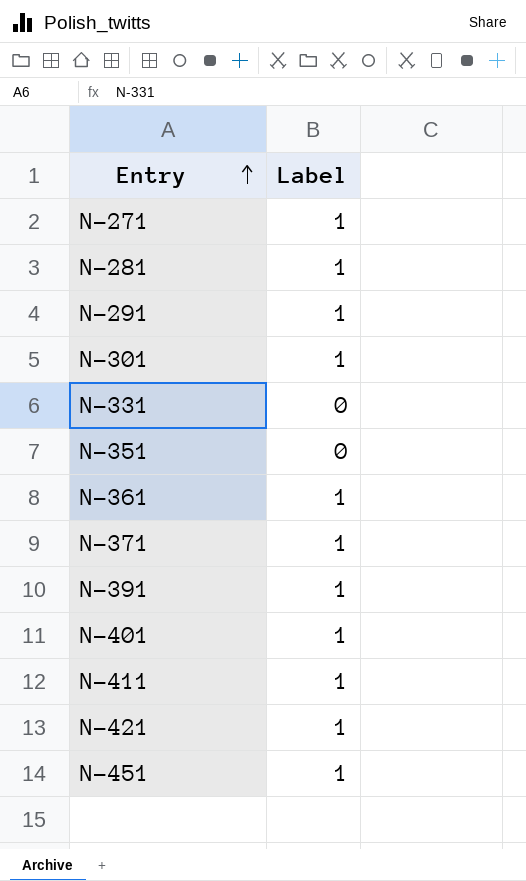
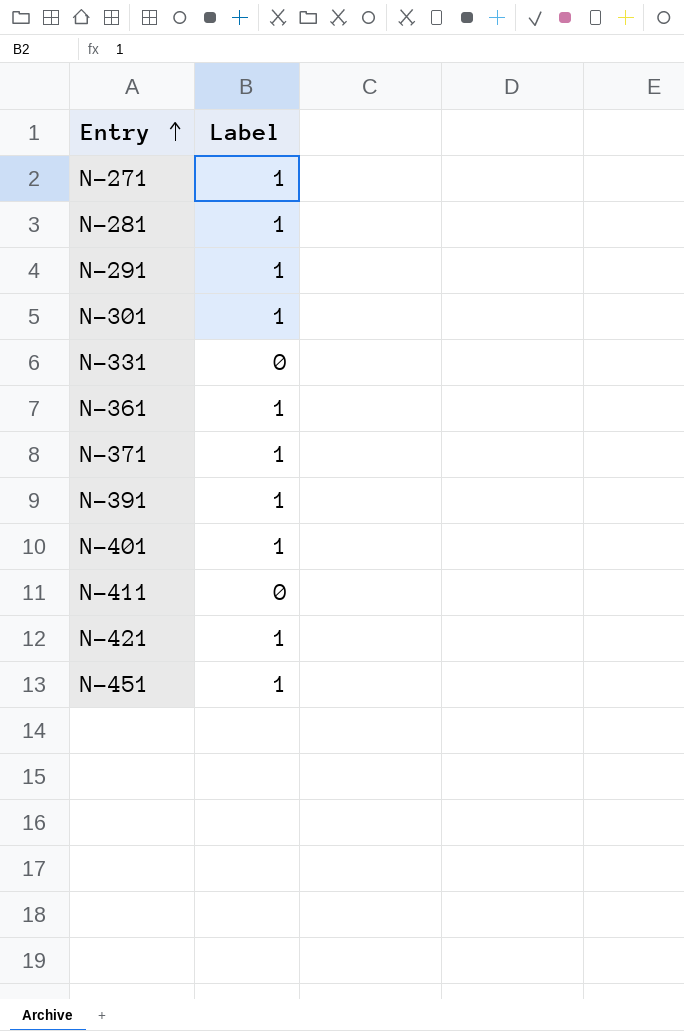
row N-351: 0 -> none
N-411 | Label: 1 -> 0

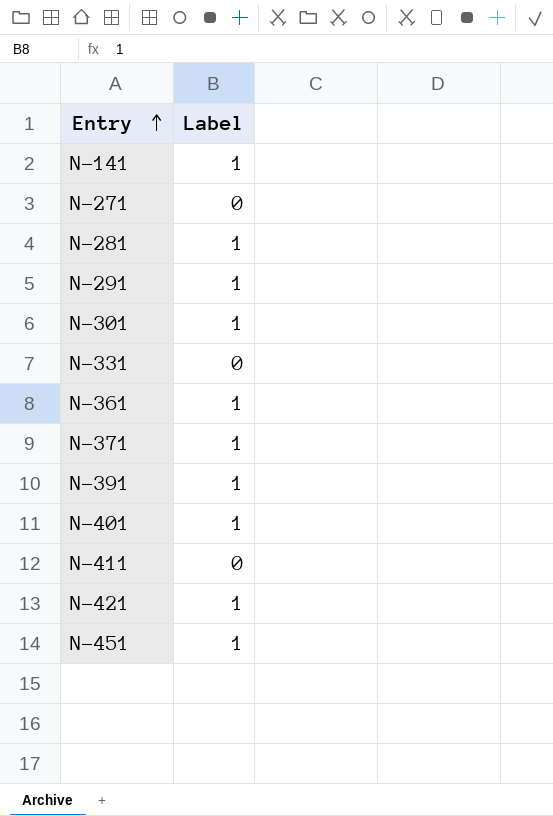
row N-141: none -> 1
N-271 | Label: 1 -> 0

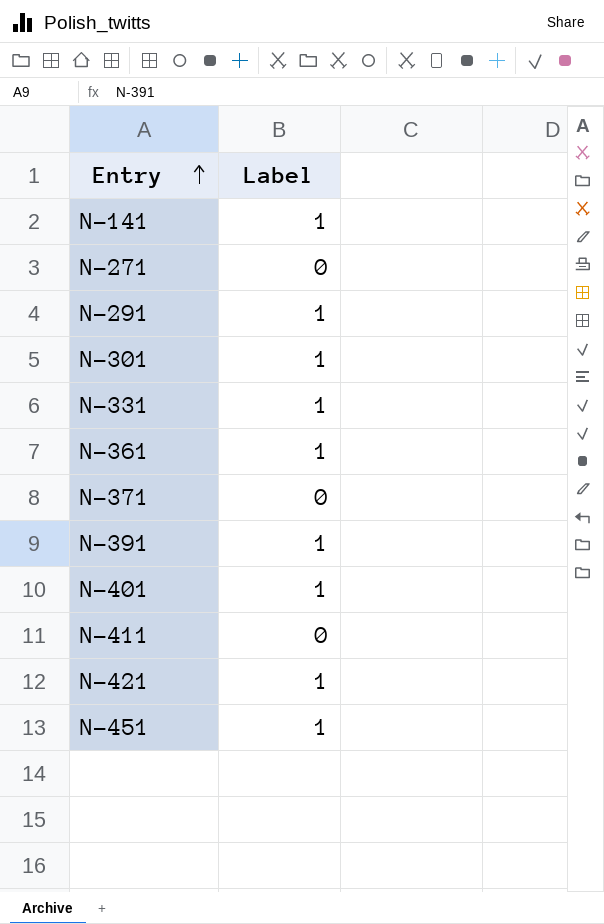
row N-281: 1 -> none
N-331 | Label: 0 -> 1
N-371 | Label: 1 -> 0

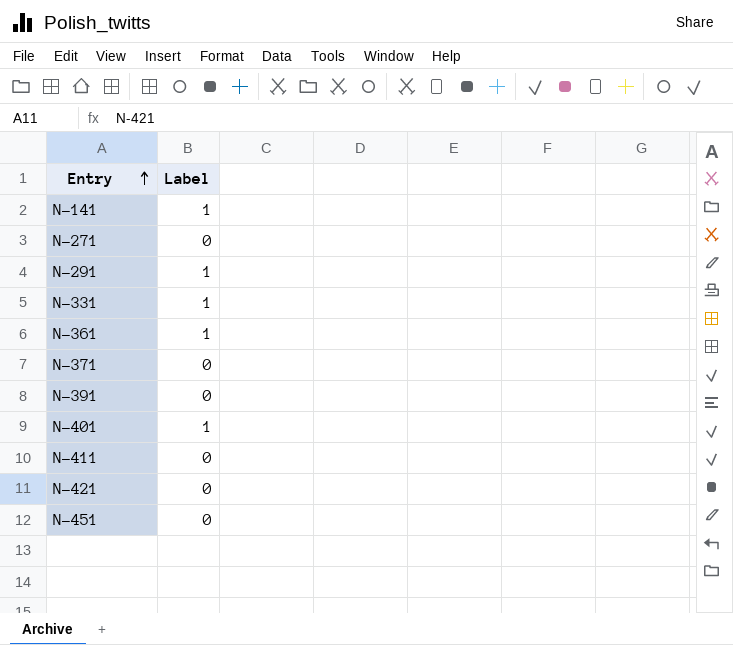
row N-301: 1 -> none
N-391 | Label: 1 -> 0
N-421 | Label: 1 -> 0
N-451 | Label: 1 -> 0

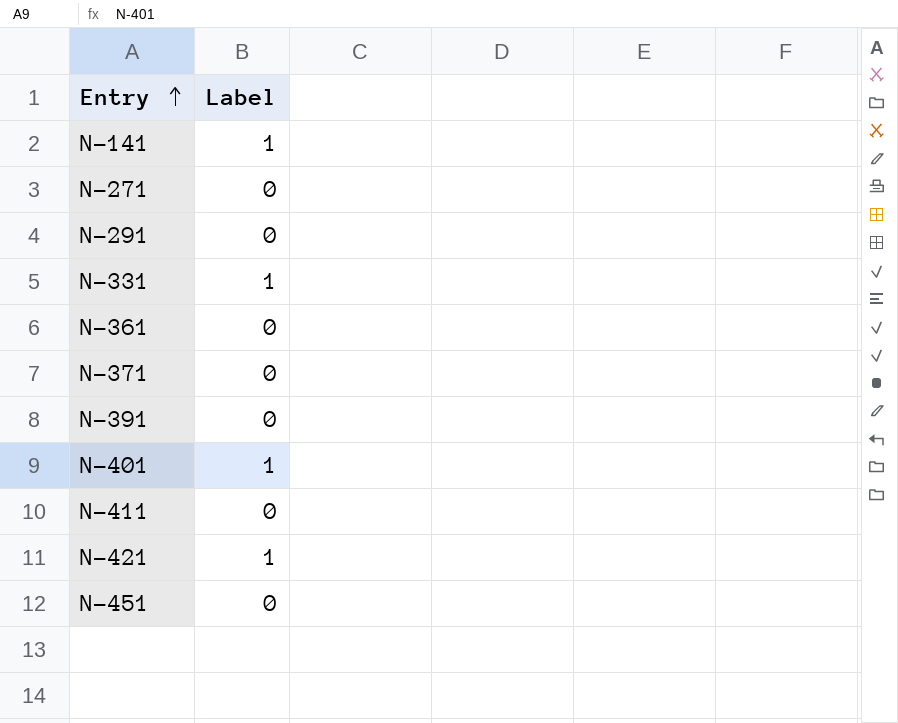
N-291 | Label: 1 -> 0
N-361 | Label: 1 -> 0
N-421 | Label: 0 -> 1

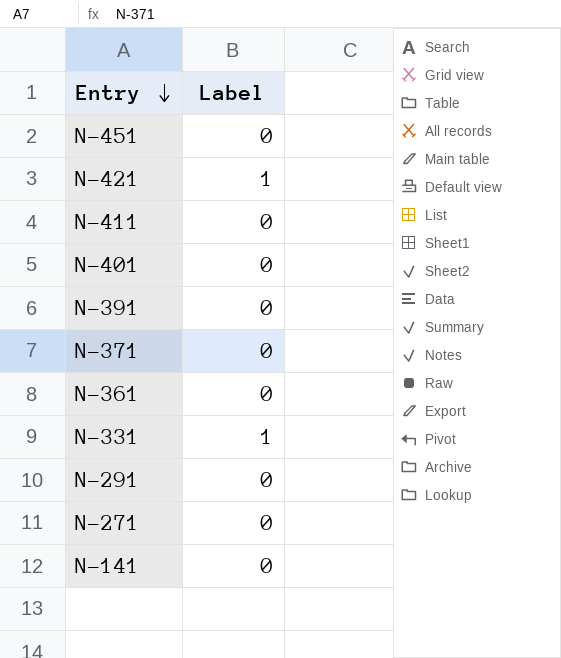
row order: Entry ascending -> Entry descending
N-401 | Label: 1 -> 0
N-141 | Label: 1 -> 0

